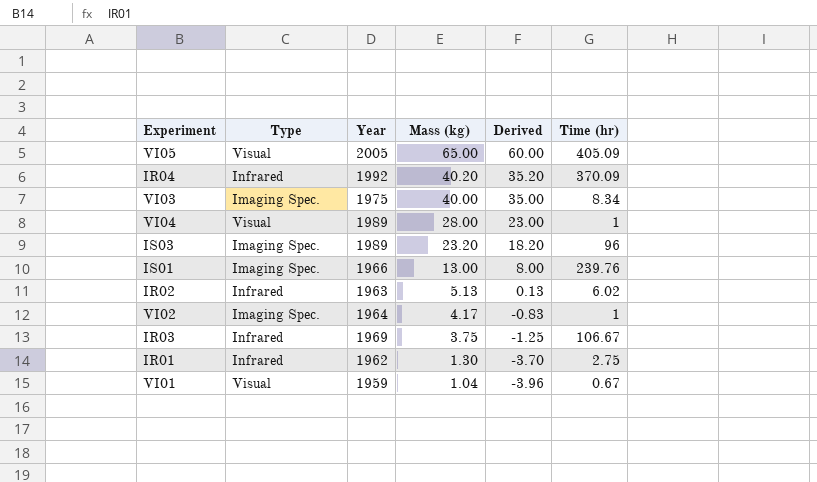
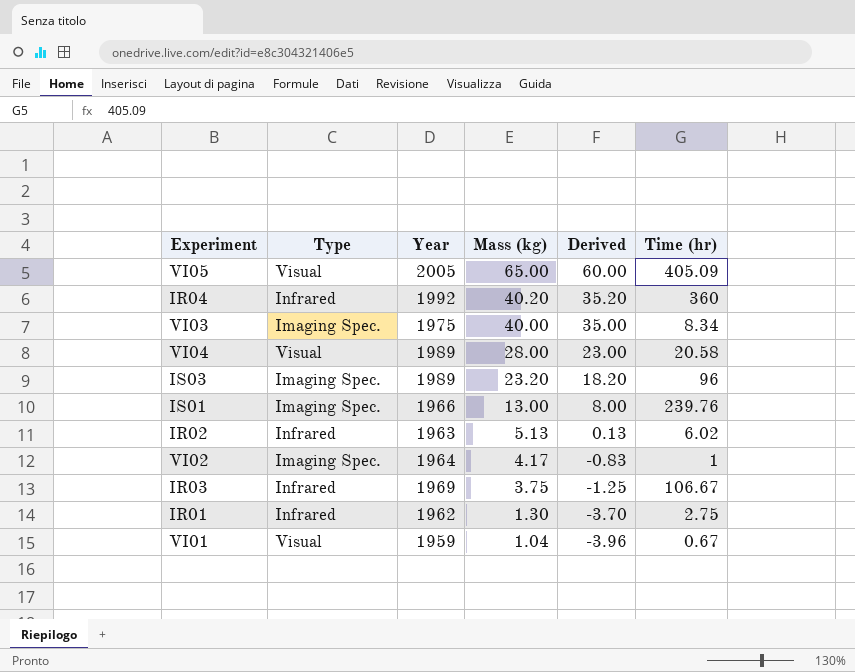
IR04 | Time (hr): 370.09 -> 360
VI04 | Time (hr): 1 -> 20.58

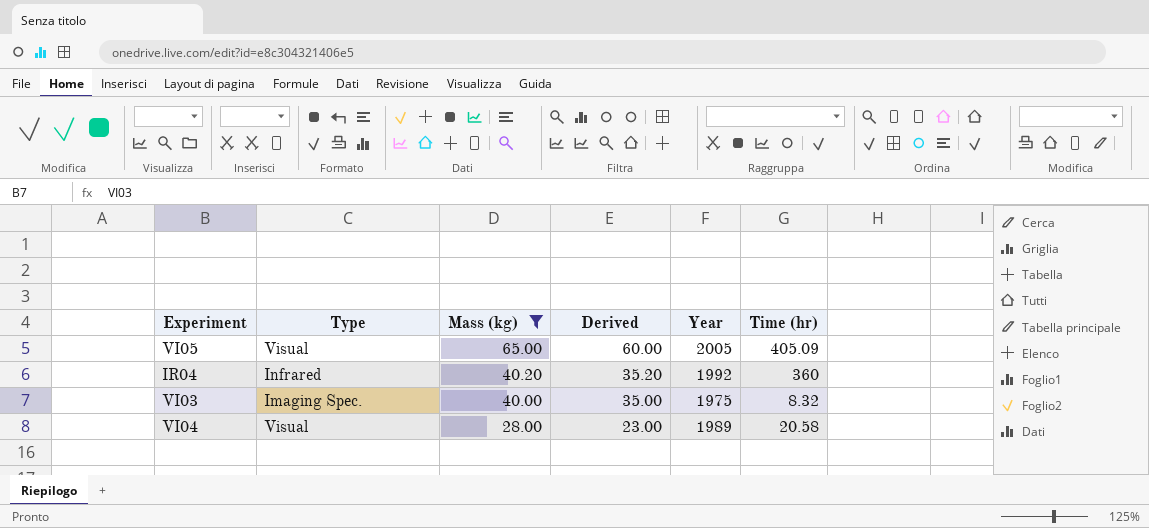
filter: none -> Mass (kg) >= 28.00
column Year | position: 3 -> 5
VI03 | Time (hr): 8.34 -> 8.32

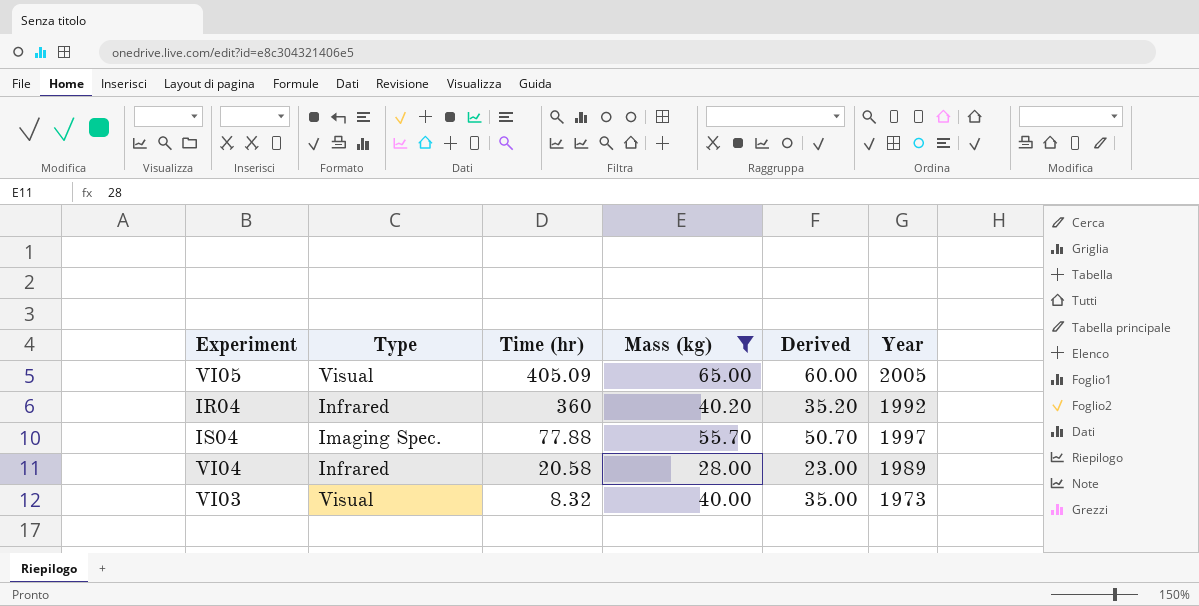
row order: Mass (kg) descending -> Time (hr) descending
column Time (hr) | position: 6 -> 3
row IS04: none -> Imaging Spec. | 77.88 | 55.70 | 50.70 | 1997
VI04 | Type: Visual -> Infrared
VI03 | Type: Imaging Spec. -> Visual
VI03 | Year: 1975 -> 1973

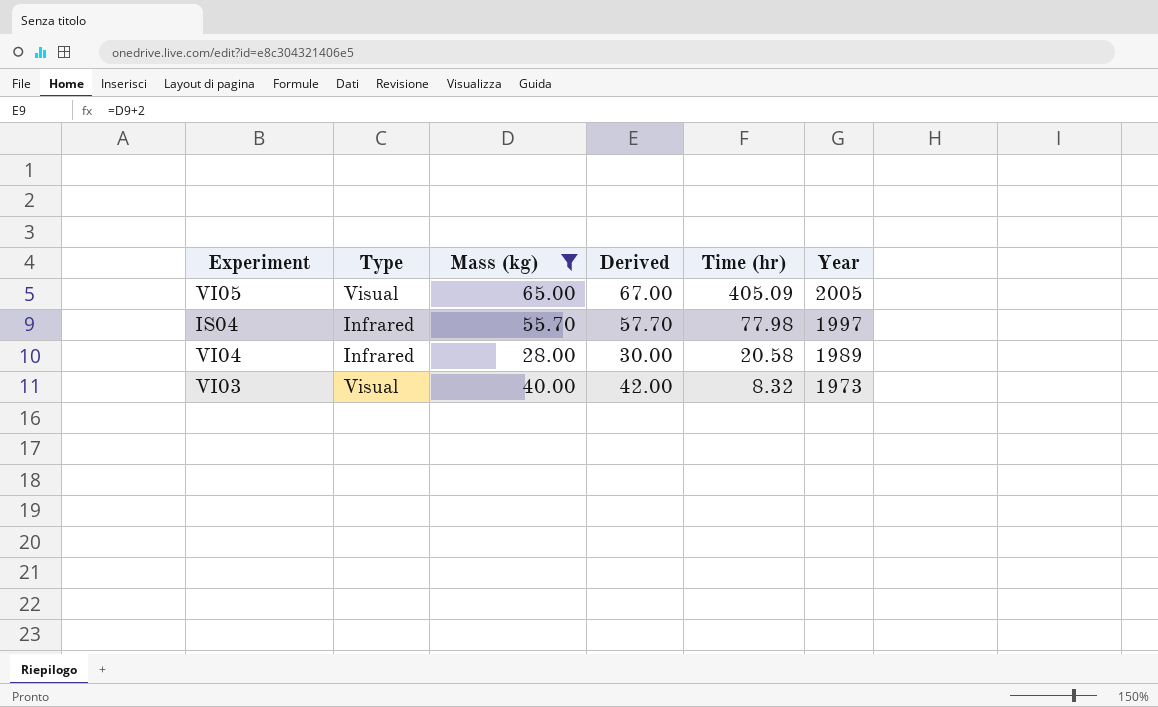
column Derived | formula: [Mass (kg)] - 5 -> [Mass (kg)] + 2
column Time (hr) | position: 3 -> 5
row IR04: Infrared | 360 | 40.20 | 35.20 | 1992 -> none
IS04 | Type: Imaging Spec. -> Infrared
IS04 | Time (hr): 77.88 -> 77.98

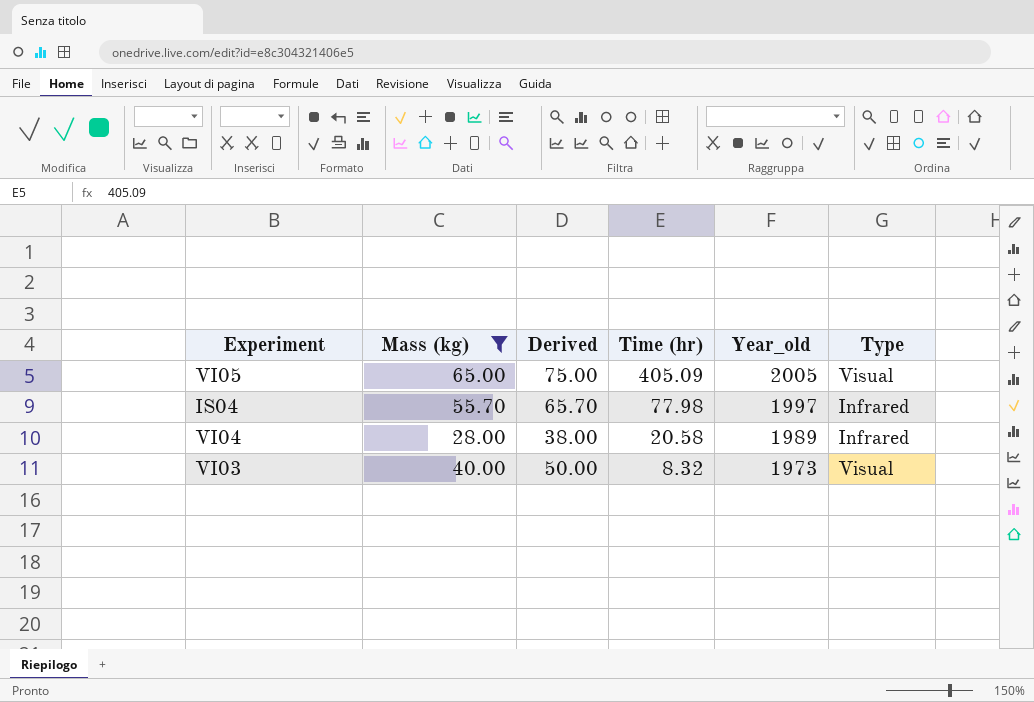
column Derived | formula: [Mass (kg)] + 2 -> [Mass (kg)] + 10
column name: Year -> Year_old
column Type | position: 2 -> 6

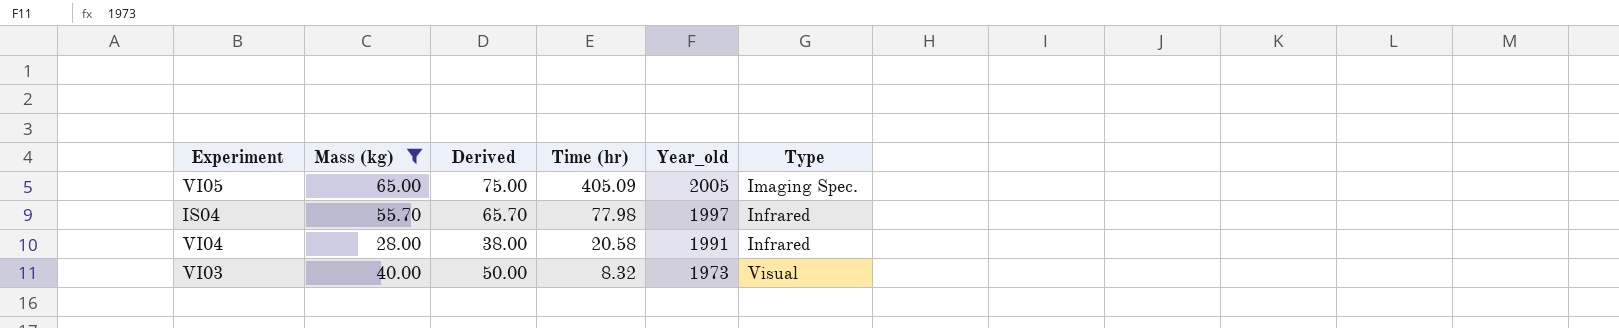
VI05 | Type: Visual -> Imaging Spec.
VI04 | Year_old: 1989 -> 1991

